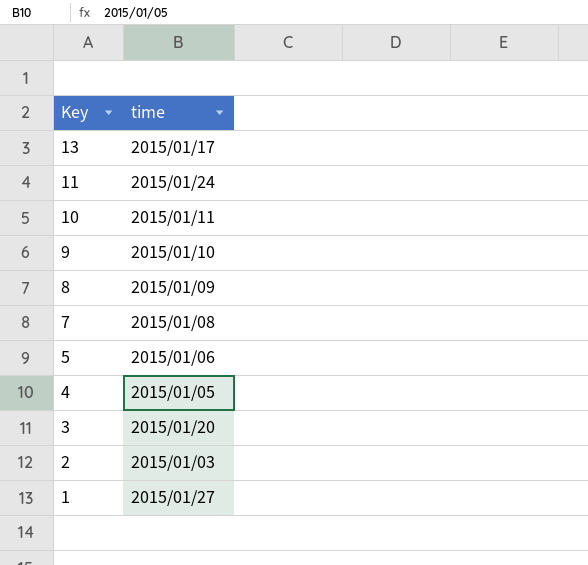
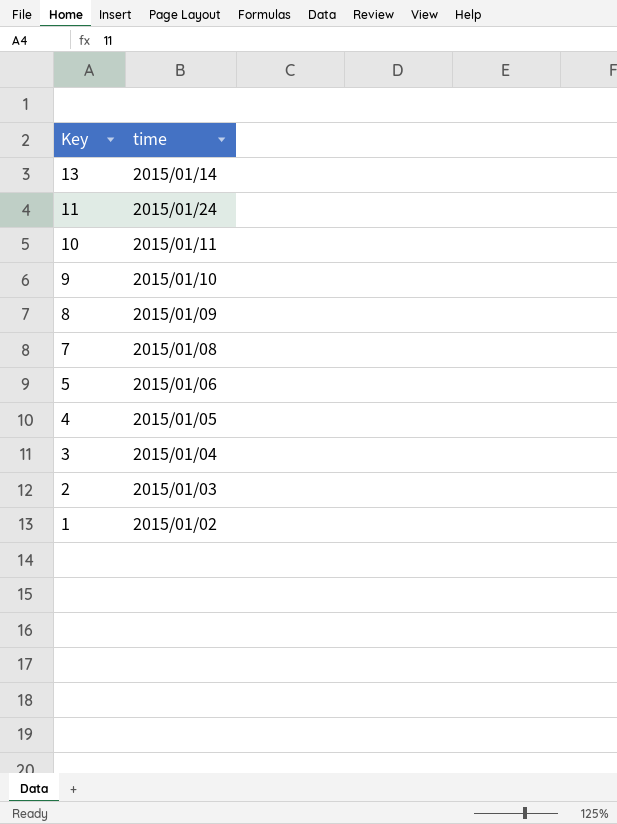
13 | time: 2015/01/17 -> 2015/01/14
3 | time: 2015/01/20 -> 2015/01/04
1 | time: 2015/01/27 -> 2015/01/02

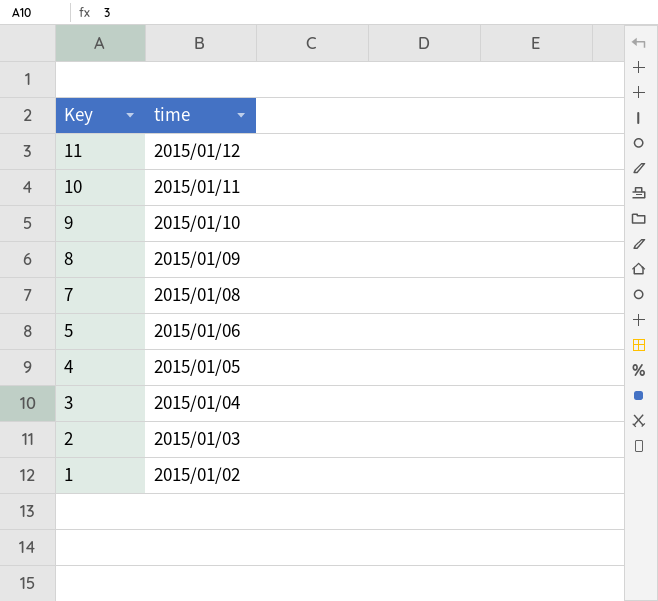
row 13: 2015/01/14 -> none
11 | time: 2015/01/24 -> 2015/01/12

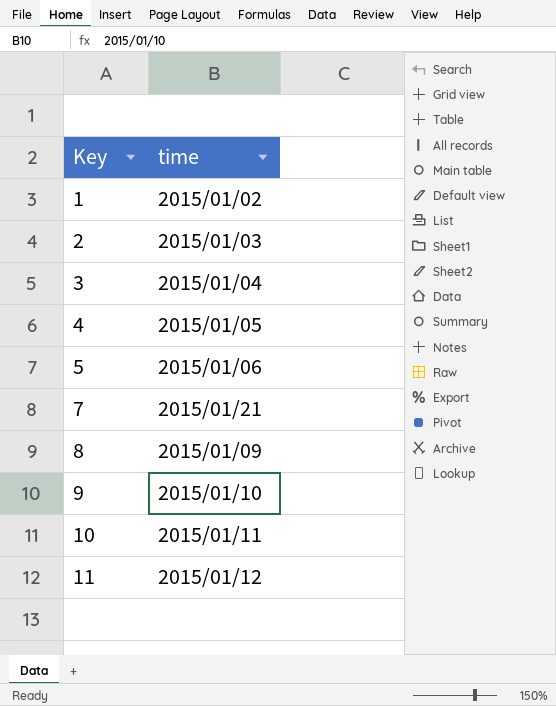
row order: Key descending -> Key ascending
7 | time: 2015/01/08 -> 2015/01/21

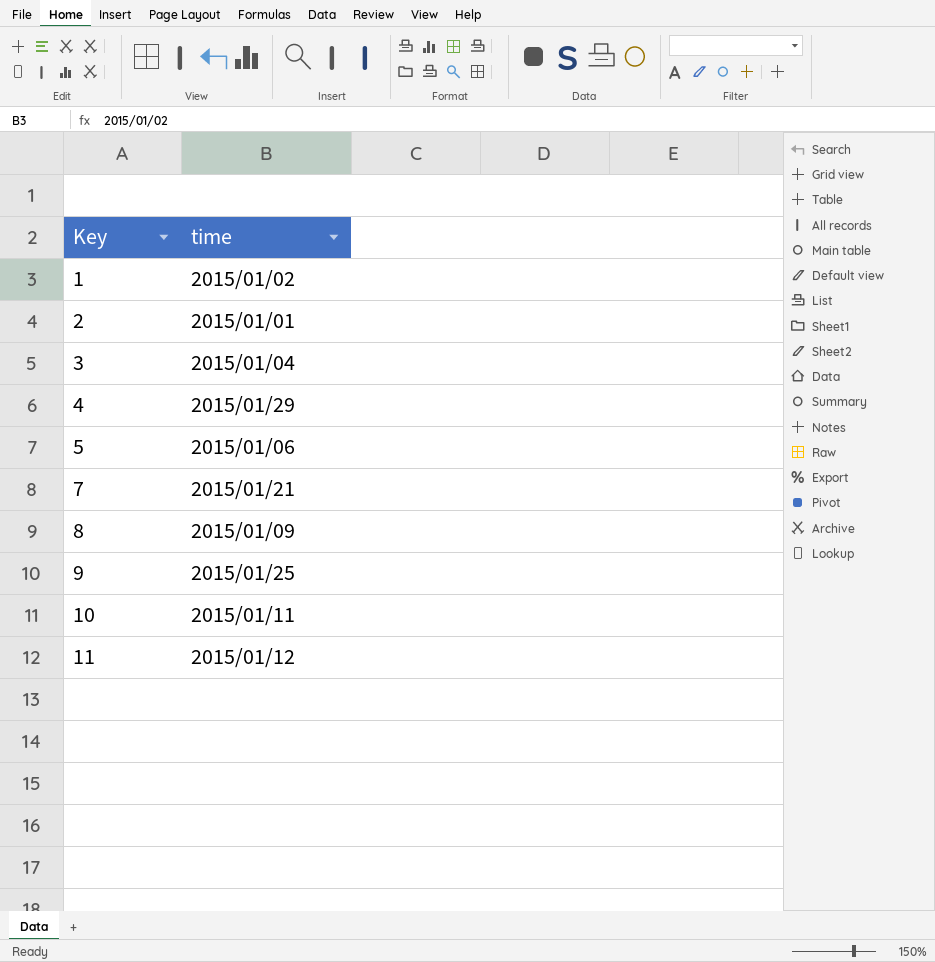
2 | time: 2015/01/03 -> 2015/01/01
4 | time: 2015/01/05 -> 2015/01/29
9 | time: 2015/01/10 -> 2015/01/25

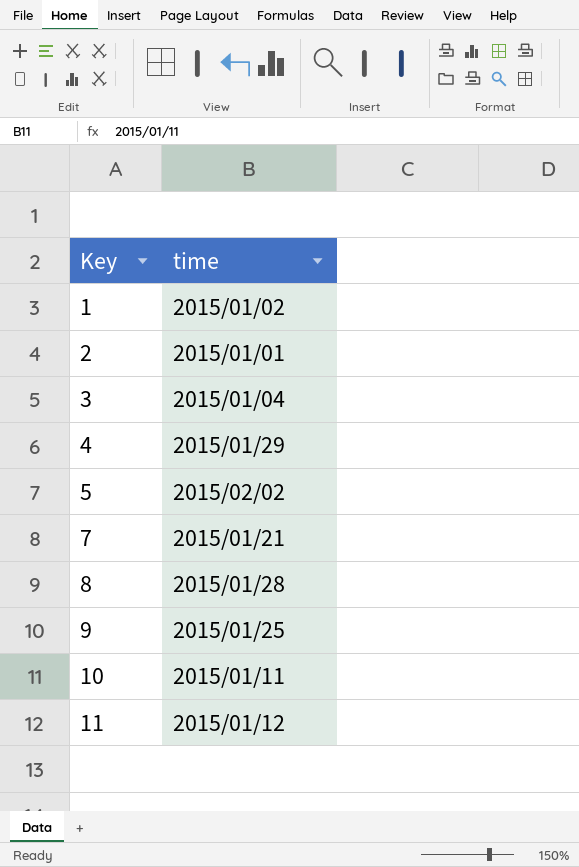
5 | time: 2015/01/06 -> 2015/02/02
8 | time: 2015/01/09 -> 2015/01/28

